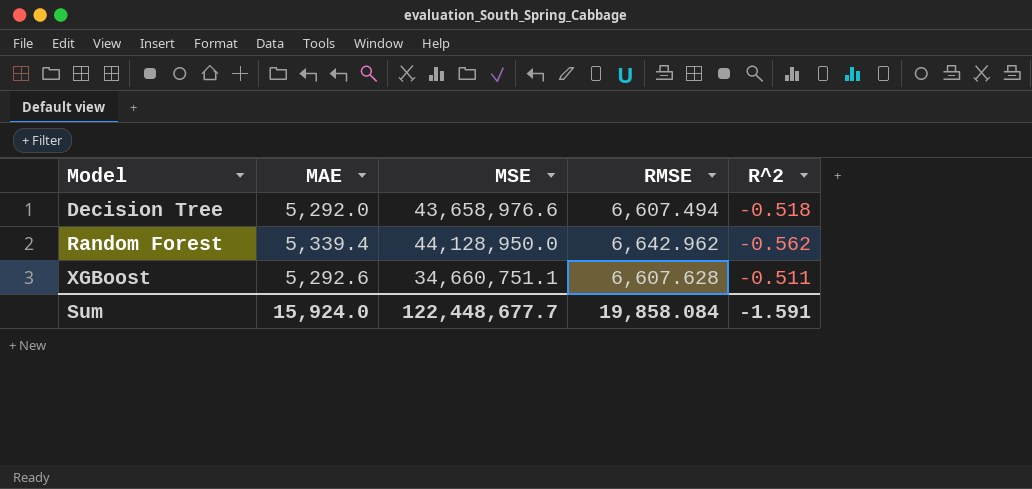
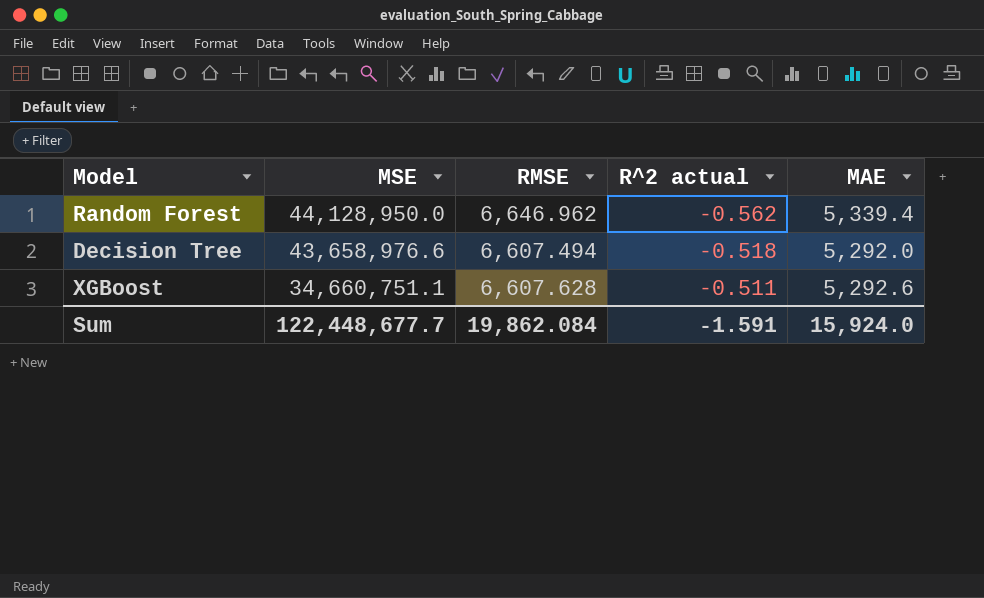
row order: Model ascending -> MSE descending
column name: R^2 -> R^2 actual
column MAE | position: 2 -> 5
Random Forest | RMSE: 6,642.962 -> 6,646.962
Sum | RMSE: 19,858.084 -> 19,862.084

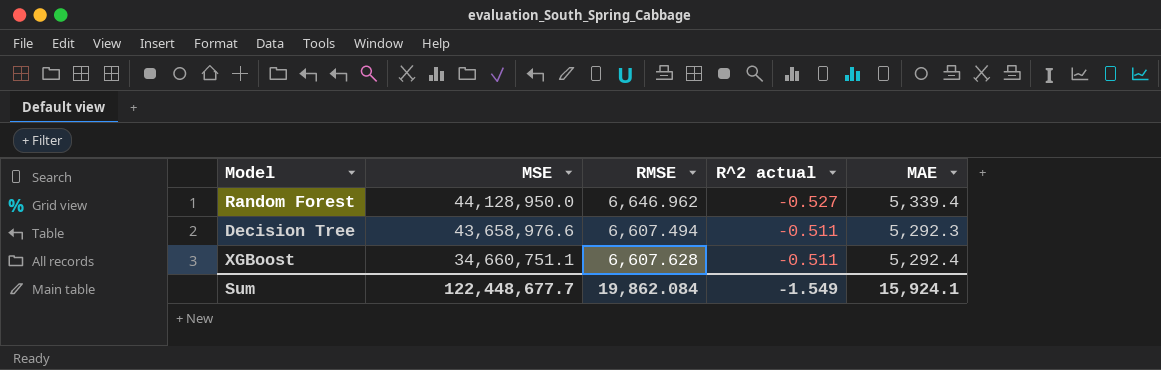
Random Forest | R^2 actual: -0.562 -> -0.527
Decision Tree | R^2 actual: -0.518 -> -0.511
Decision Tree | MAE: 5,292.0 -> 5,292.3
XGBoost | MAE: 5,292.6 -> 5,292.4
Sum | R^2 actual: -1.591 -> -1.549
Sum | MAE: 15,924.0 -> 15,924.1

